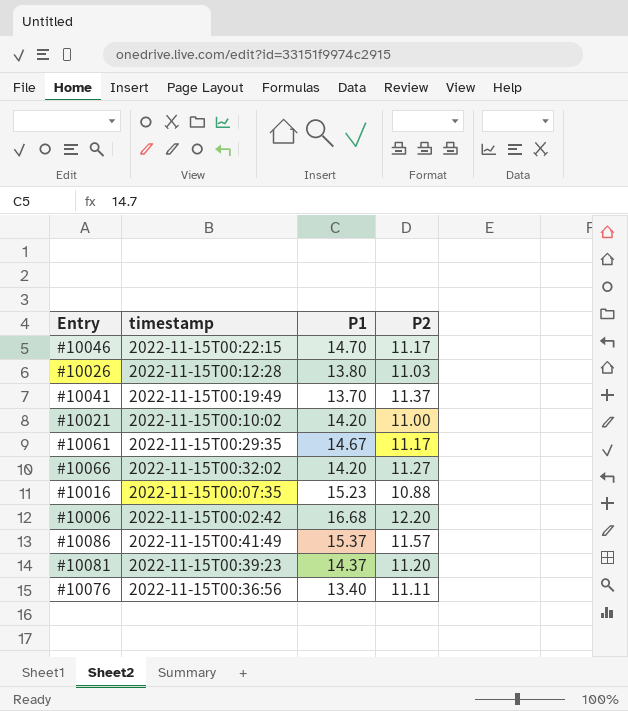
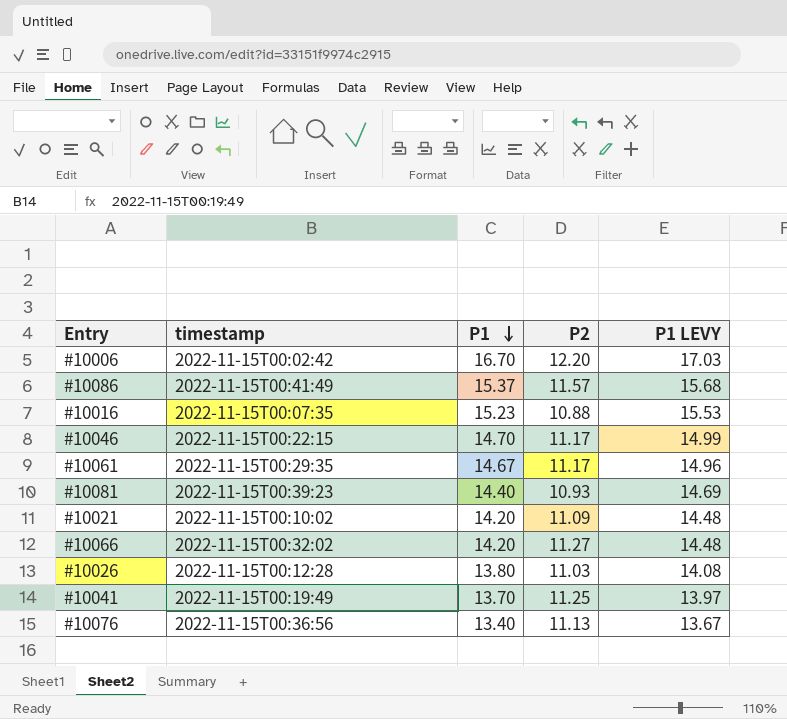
row order: none -> P1 descending
column P1 LEVY | formula: none -> [P1] * 1.02
#10006 | P1: 16.68 -> 16.70
#10081 | P1: 14.37 -> 14.40
#10081 | P2: 11.20 -> 10.93
#10021 | P2: 11.00 -> 11.09
#10041 | P2: 11.37 -> 11.25
#10076 | P2: 11.11 -> 11.13

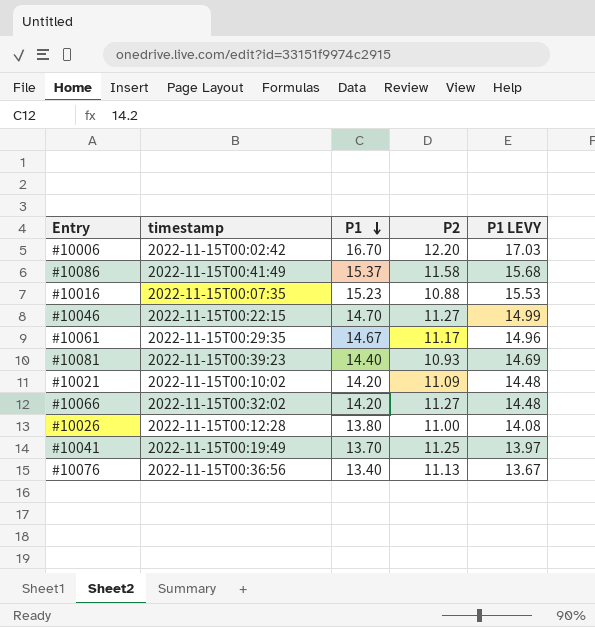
#10086 | P2: 11.57 -> 11.58
#10046 | P2: 11.17 -> 11.27
#10026 | P2: 11.03 -> 11.00

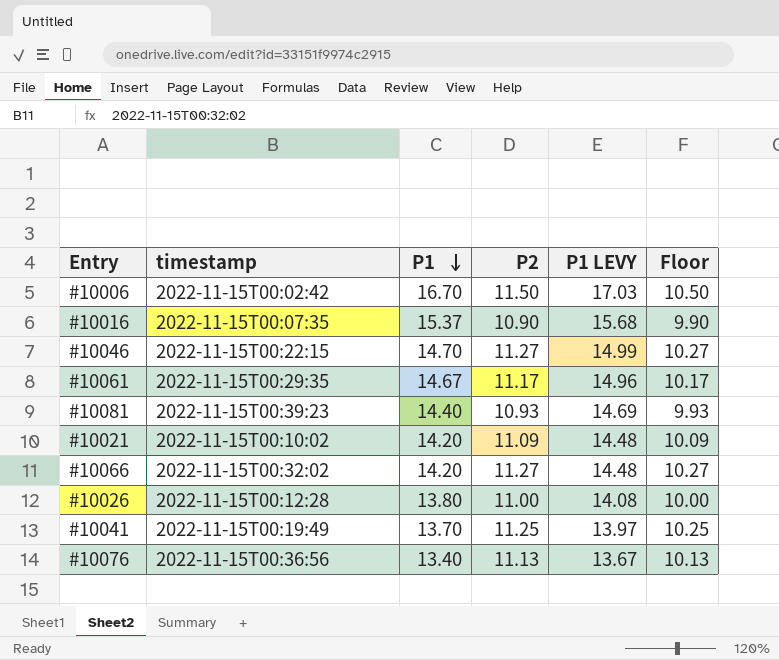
column Floor | formula: none -> [P2] - 1
row #10086: 2022-11-15T00:41:49 | 15.37 | 11.58 | 15.68 -> none
#10006 | P2: 12.20 -> 11.50
#10016 | P1: 15.23 -> 15.37
#10016 | P2: 10.88 -> 10.90
#10016 | P1 LEVY: 15.53 -> 15.68

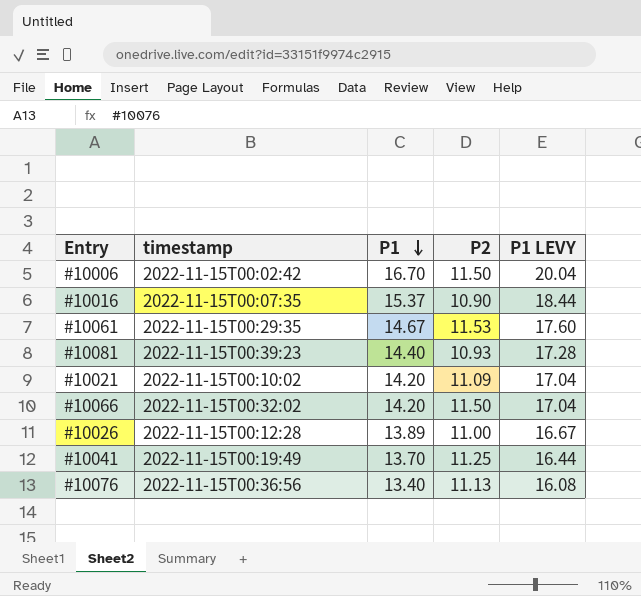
column Floor | formula: [P2] - 1 -> none
column P1 LEVY | formula: [P1] * 1.02 -> [P1] * 1.2
row #10046: 2022-11-15T00:22:15 | 14.70 | 11.27 | 14.99 | 10.27 -> none
#10061 | P2: 11.17 -> 11.53
#10066 | P2: 11.27 -> 11.50
#10026 | P1: 13.80 -> 13.89

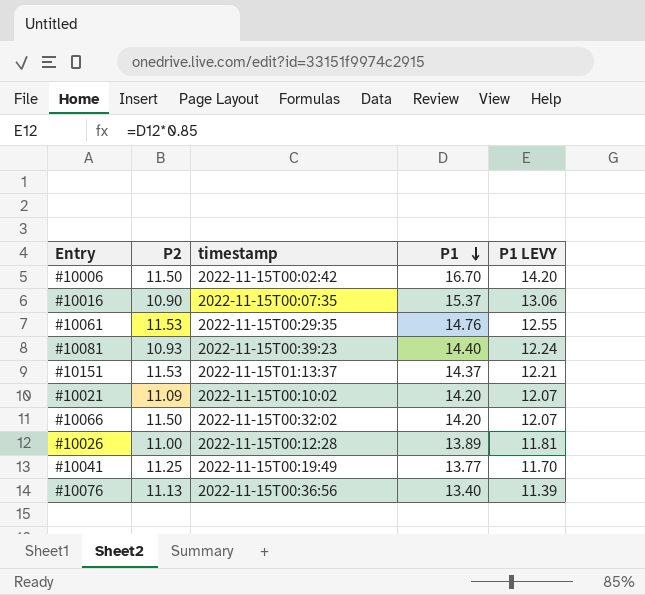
column P2 | position: 4 -> 2
column P1 LEVY | formula: [P1] * 1.2 -> [P1] * 0.85
#10061 | P1: 14.67 -> 14.76
row #10151: none -> 11.53 | 2022-11-15T01:13:37 | 14.37 | 12.21
#10041 | P1: 13.70 -> 13.77

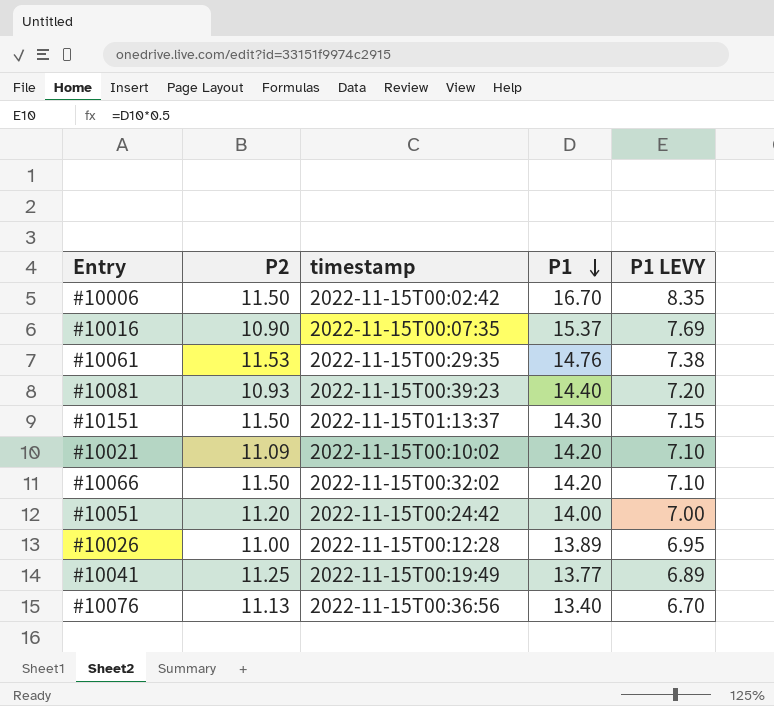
column P1 LEVY | formula: [P1] * 0.85 -> [P1] * 0.5
#10151 | P2: 11.53 -> 11.50
#10151 | P1: 14.37 -> 14.30
row #10051: none -> 11.20 | 2022-11-15T00:24:42 | 14.00 | 7.00

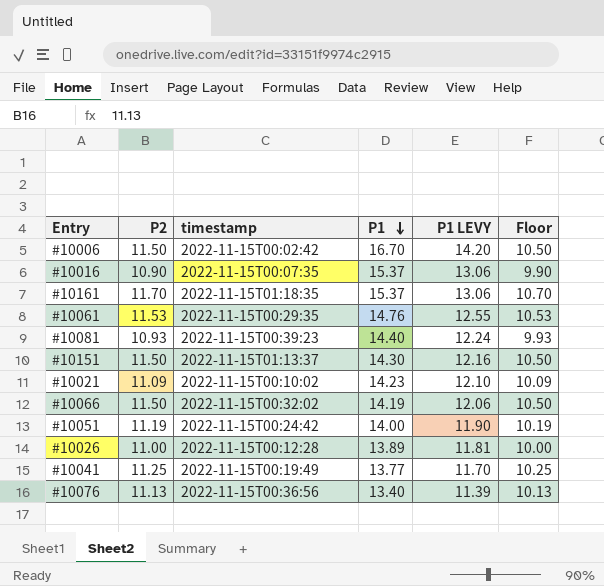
column P1 LEVY | formula: [P1] * 0.5 -> [P1] * 0.85
column Floor | formula: none -> [P2] - 1
row #10161: none -> 11.70 | 2022-11-15T01:18:35 | 15.37 | 13.06 | 10.70
#10021 | P1: 14.20 -> 14.23
#10066 | P1: 14.20 -> 14.19
#10051 | P2: 11.20 -> 11.19

